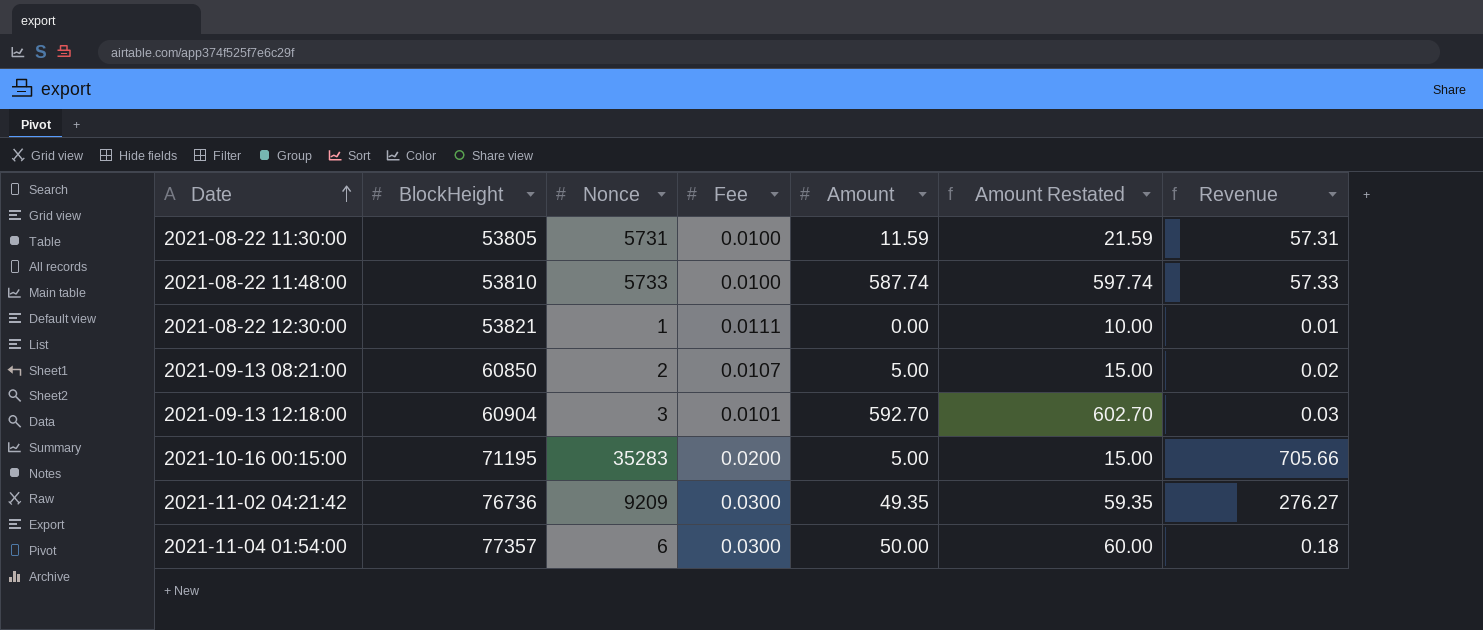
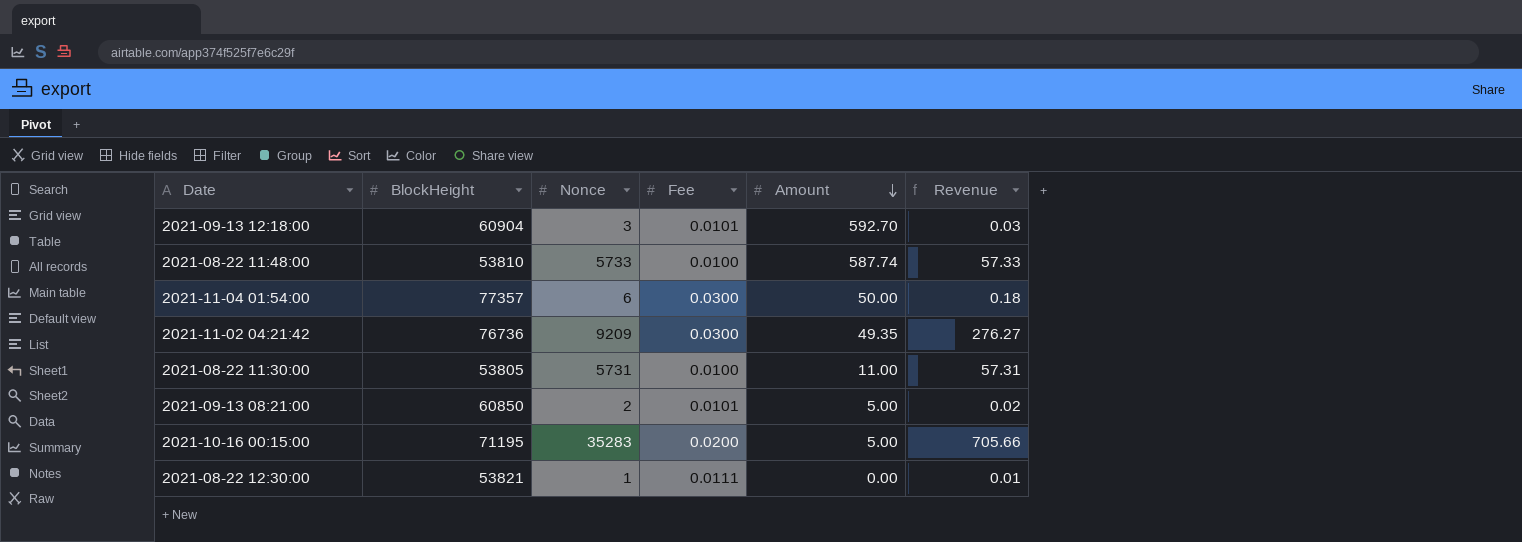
row order: Date ascending -> Amount descending
column Amount Restated | formula: [Amount] + 10 -> none
2021-08-22 11:30:00 | Amount: 11.59 -> 11.00
2021-09-13 08:21:00 | Fee: 0.0107 -> 0.0101

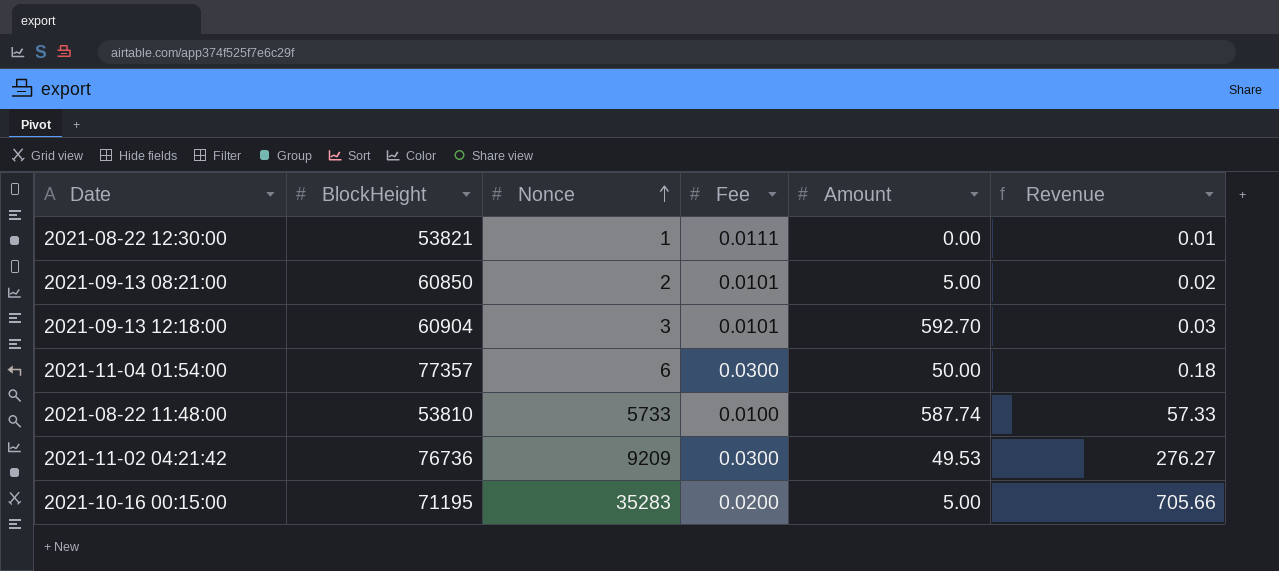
row order: Amount descending -> Nonce ascending
row 2021-08-22 11:30:00: 53805 | 5731 | 0.0100 | 11.00 | 57.31 -> none
2021-11-02 04:21:42 | Amount: 49.35 -> 49.53

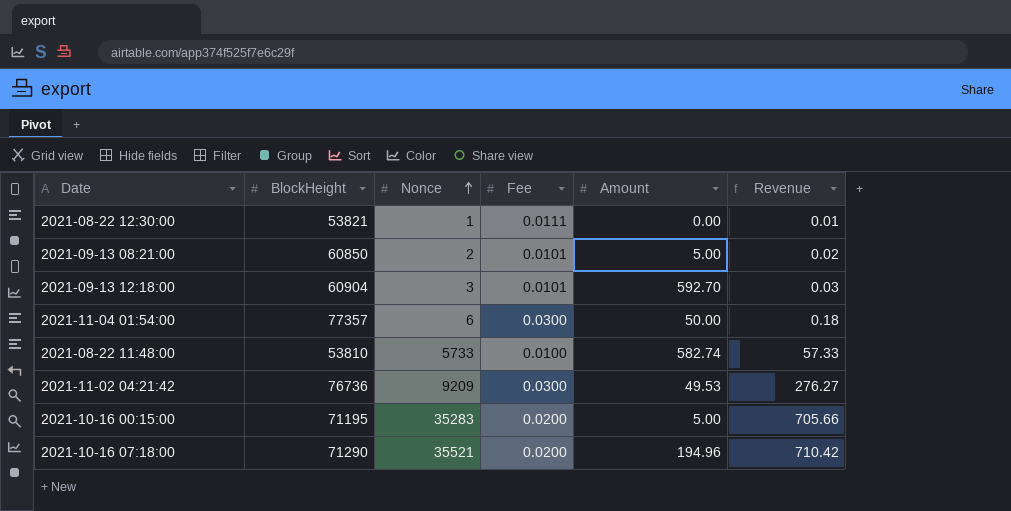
2021-08-22 11:48:00 | Amount: 587.74 -> 582.74
row 2021-10-16 07:18:00: none -> 71290 | 35521 | 0.0200 | 194.96 | 710.42

